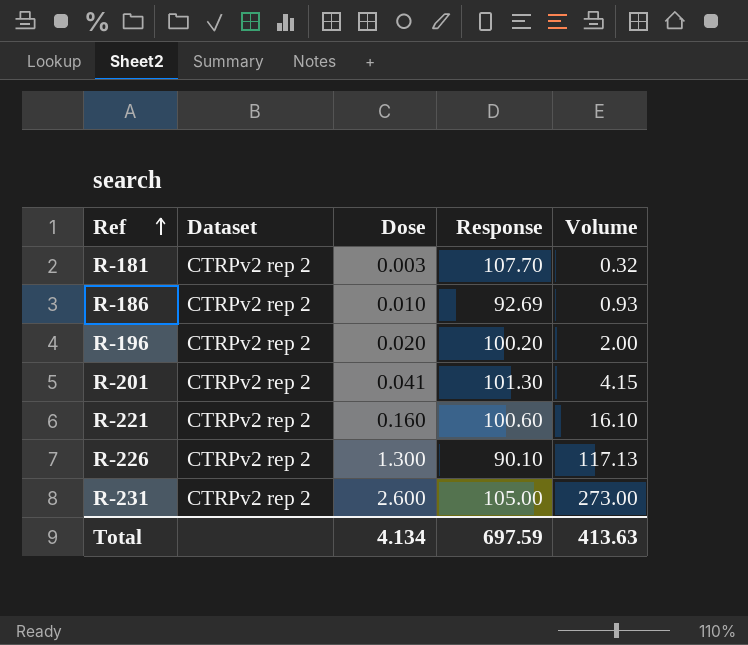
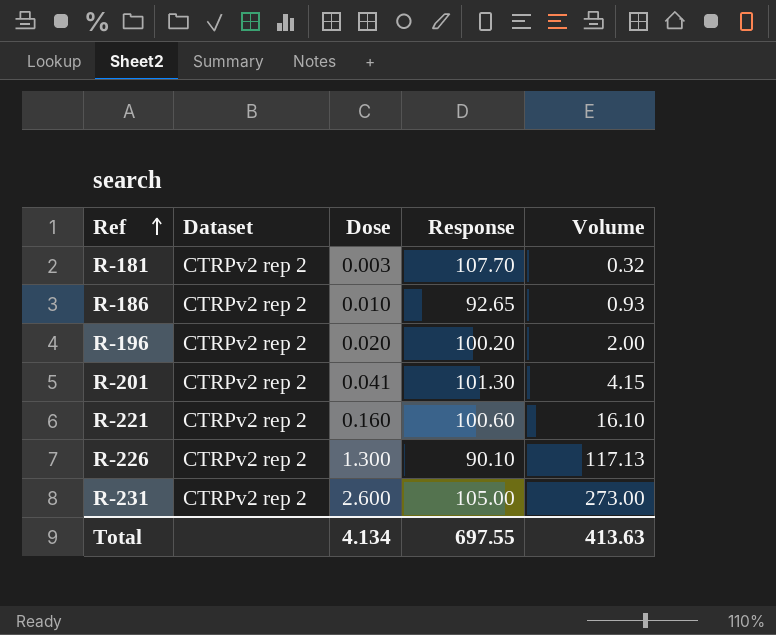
R-186 | Response: 92.69 -> 92.65
Total | Response: 697.59 -> 697.55

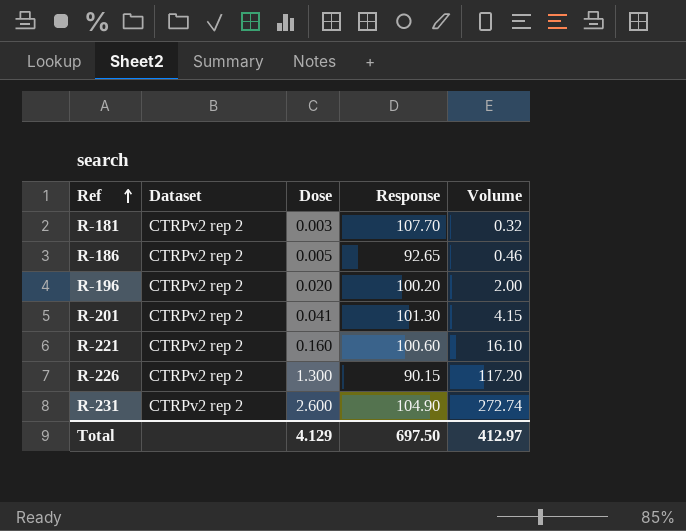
R-186 | Dose: 0.010 -> 0.005
R-186 | Volume: 0.93 -> 0.46
R-226 | Response: 90.10 -> 90.15
R-226 | Volume: 117.13 -> 117.20
R-231 | Response: 105.00 -> 104.90
R-231 | Volume: 273.00 -> 272.74
Total | Dose: 4.134 -> 4.129
Total | Response: 697.55 -> 697.50
Total | Volume: 413.63 -> 412.97

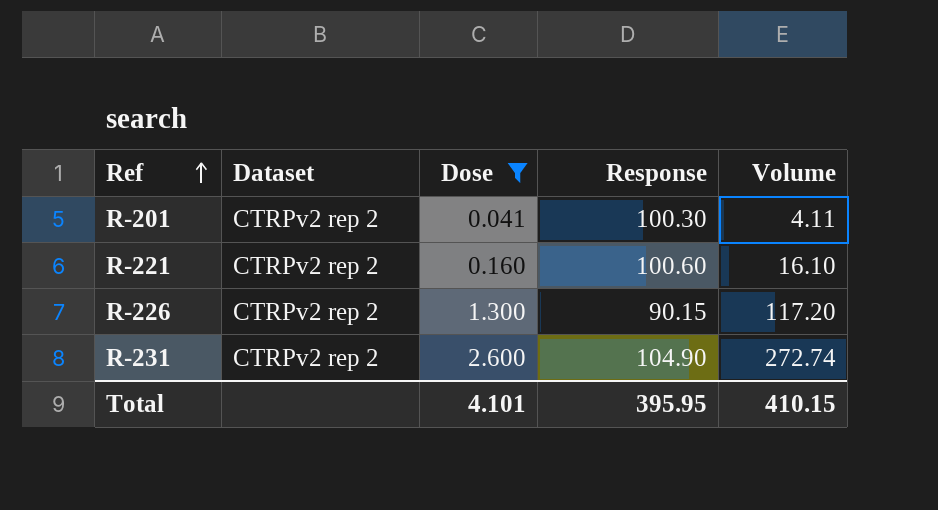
filter: none -> Dose >= 0.041
R-201 | Response: 101.30 -> 100.30
R-201 | Volume: 4.15 -> 4.11
Total | Dose: 4.129 -> 4.101
Total | Response: 697.50 -> 395.95
Total | Volume: 412.97 -> 410.15

